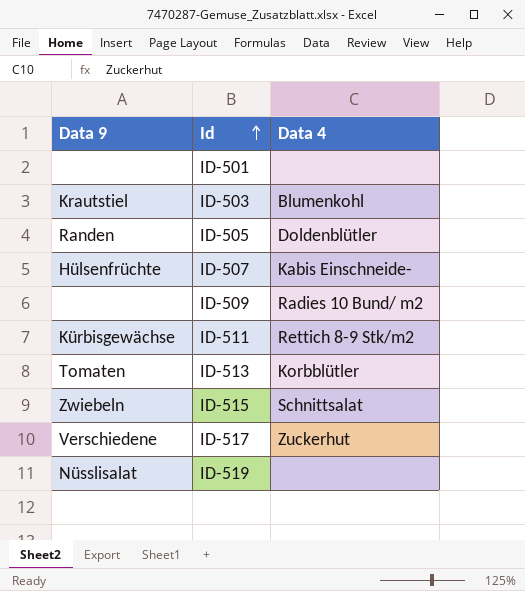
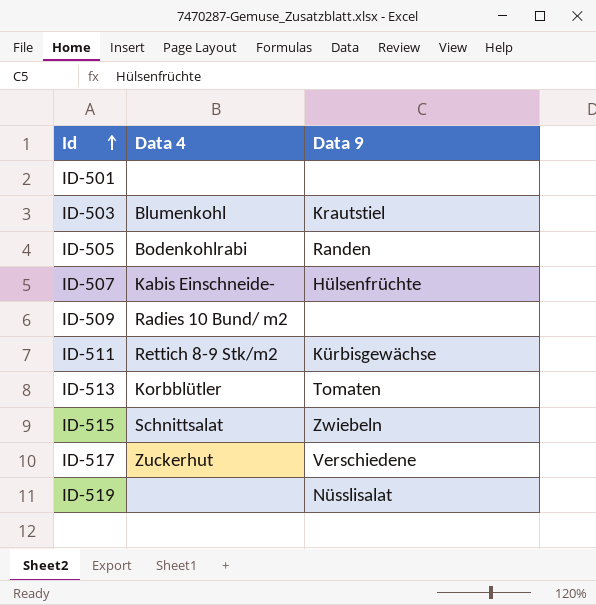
column Data 9 | position: 1 -> 3
ID-505 | Data 4: Doldenblütler -> Bodenkohlrabi

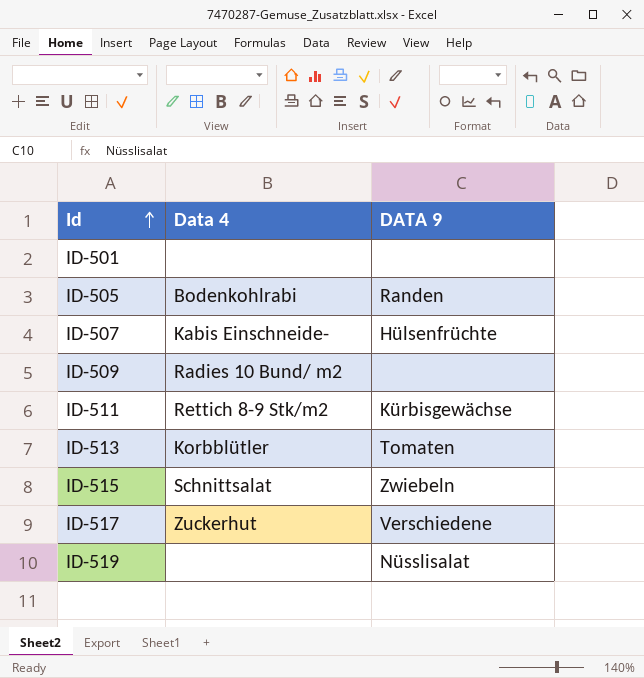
column name: Data 9 -> DATA 9
row ID-503: Blumenkohl | Krautstiel -> none

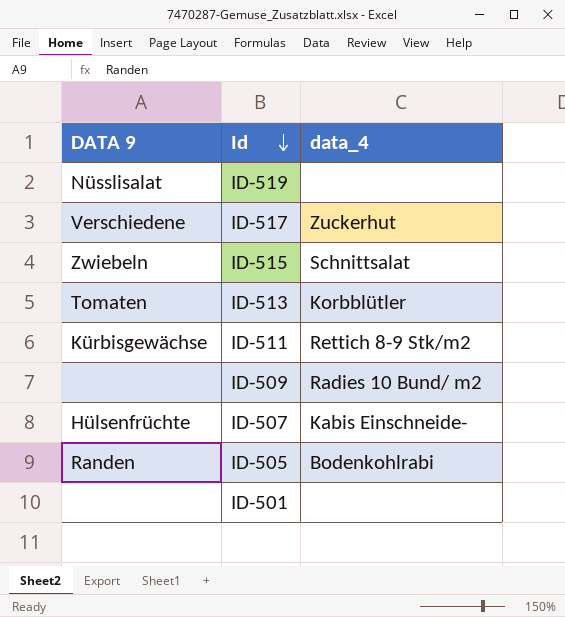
row order: Id ascending -> Id descending
column DATA 9 | position: 3 -> 1
column name: Data 4 -> data_4

